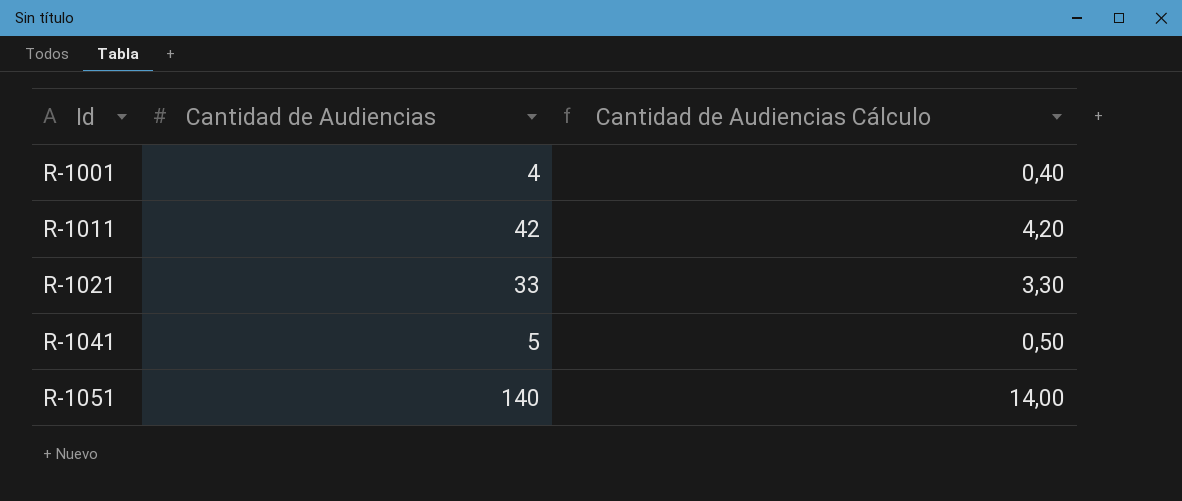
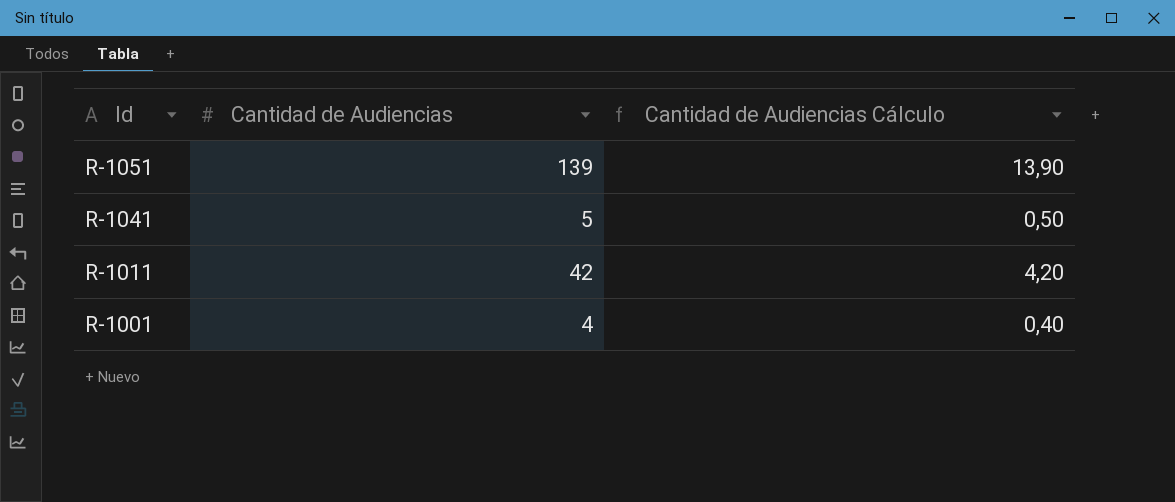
row order: Id ascending -> Id descending
row R-1021: 33 | 3,30 -> none
R-1051 | Cantidad de Audiencias: 140 -> 139
R-1051 | Cantidad de Audiencias Cálculo: 14,00 -> 13,90

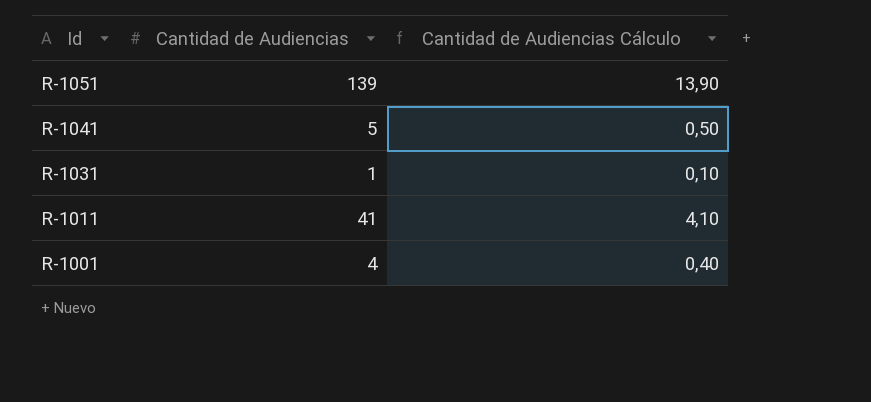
row R-1031: none -> 1 | 0,10
R-1011 | Cantidad de Audiencias: 42 -> 41
R-1011 | Cantidad de Audiencias Cálculo: 4,20 -> 4,10

